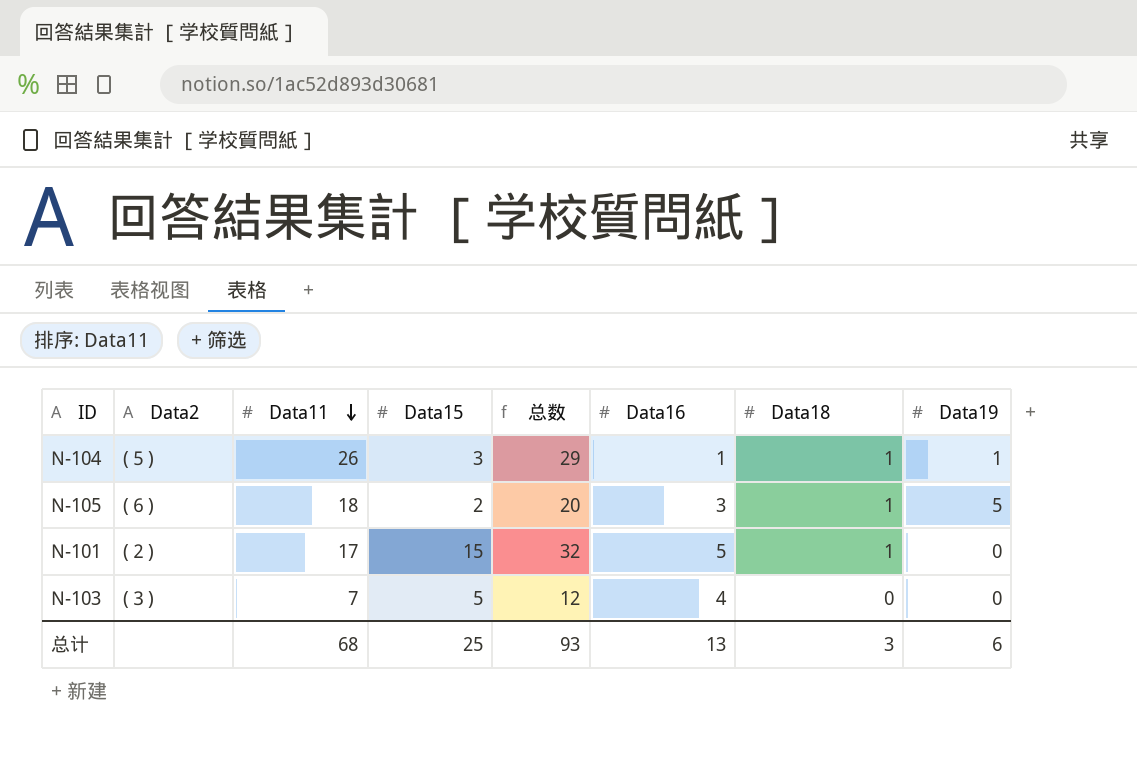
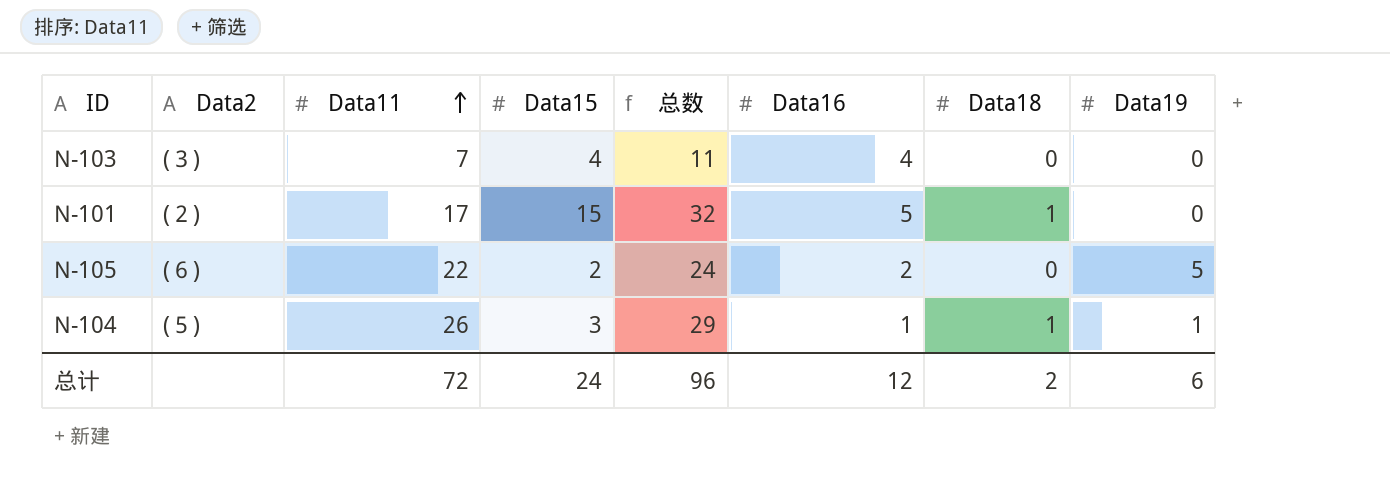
row order: Data11 descending -> Data11 ascending
N-103 | Data15: 5 -> 4
N-103 | 总数: 12 -> 11
N-105 | Data11: 18 -> 22
N-105 | 总数: 20 -> 24
N-105 | Data16: 3 -> 2
N-105 | Data18: 1 -> 0
总计 | Data11: 68 -> 72
总计 | Data15: 25 -> 24
总计 | 总数: 93 -> 96
总计 | Data16: 13 -> 12
总计 | Data18: 3 -> 2

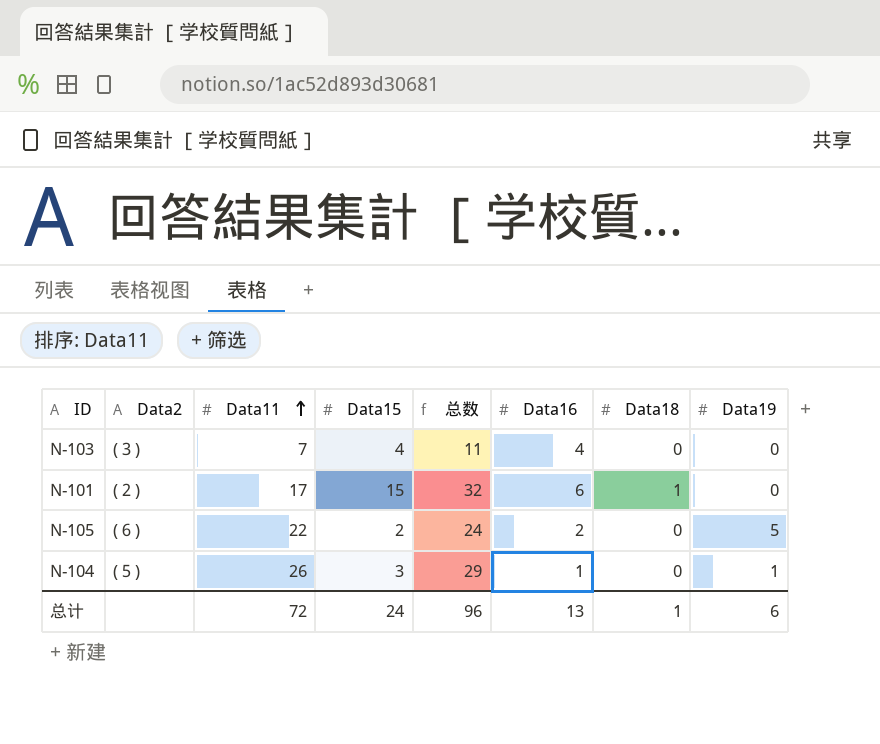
N-101 | Data16: 5 -> 6
N-104 | Data18: 1 -> 0
总计 | Data16: 12 -> 13
总计 | Data18: 2 -> 1

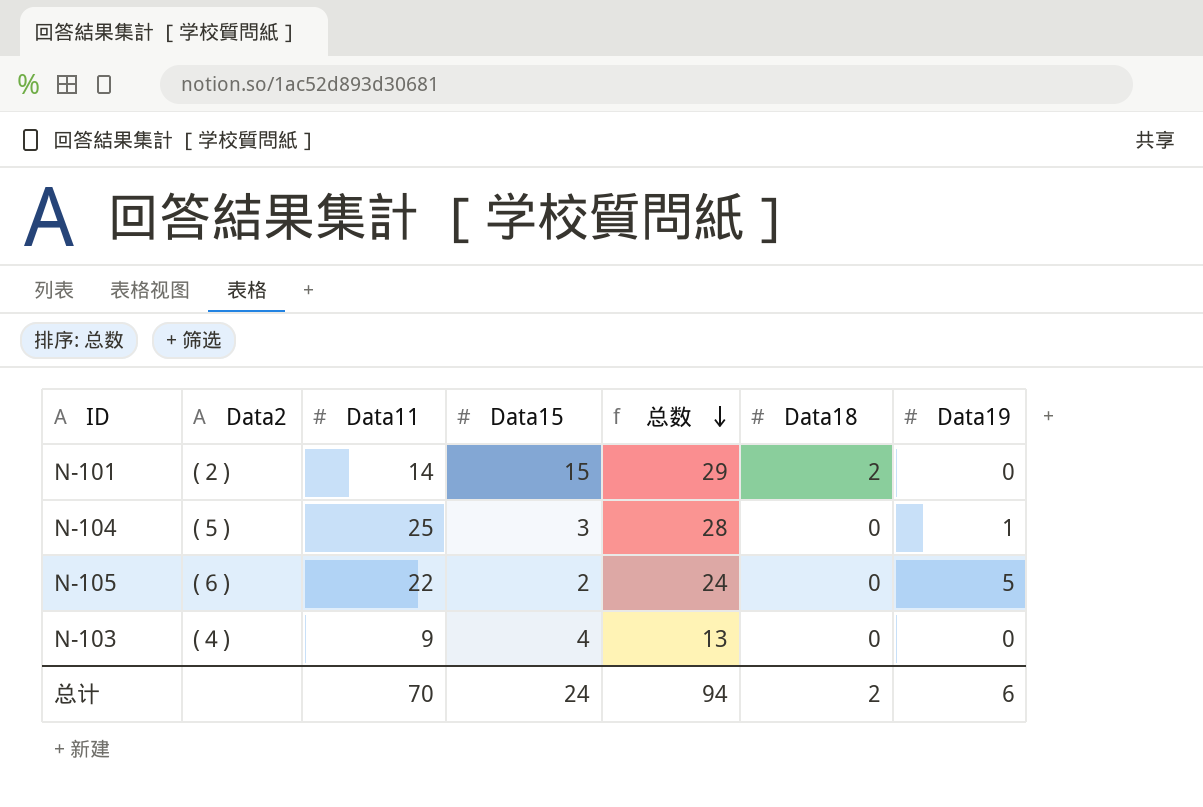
row order: Data11 ascending -> 总数 descending
column Data16 | position: 6 -> none
N-101 | Data11: 17 -> 14
N-101 | 总数: 32 -> 29
N-101 | Data18: 1 -> 2
N-104 | Data11: 26 -> 25
N-104 | 总数: 29 -> 28
N-103 | Data2: (３) -> (４)
N-103 | Data11: 7 -> 9
N-103 | 总数: 11 -> 13
总计 | Data11: 72 -> 70
总计 | 总数: 96 -> 94
总计 | Data18: 1 -> 2

